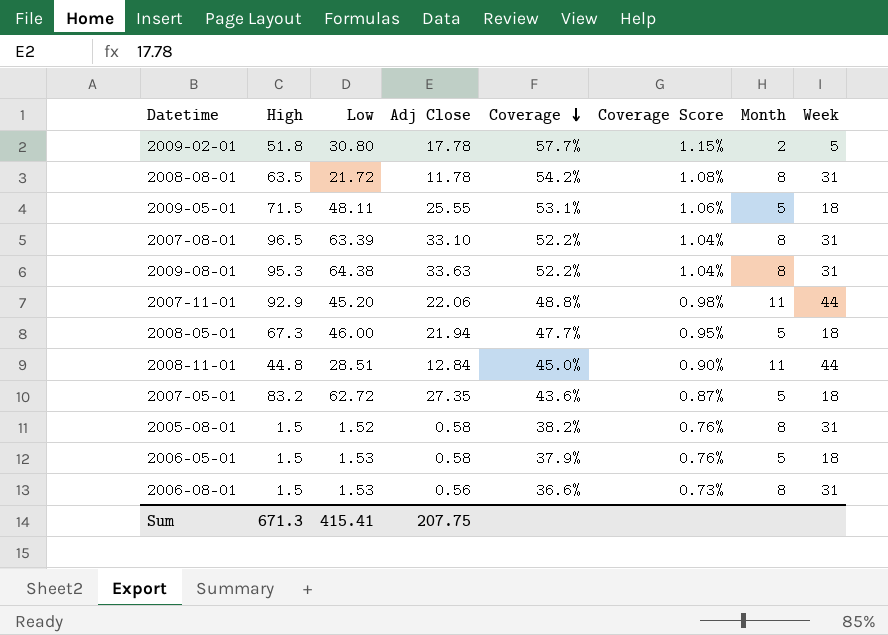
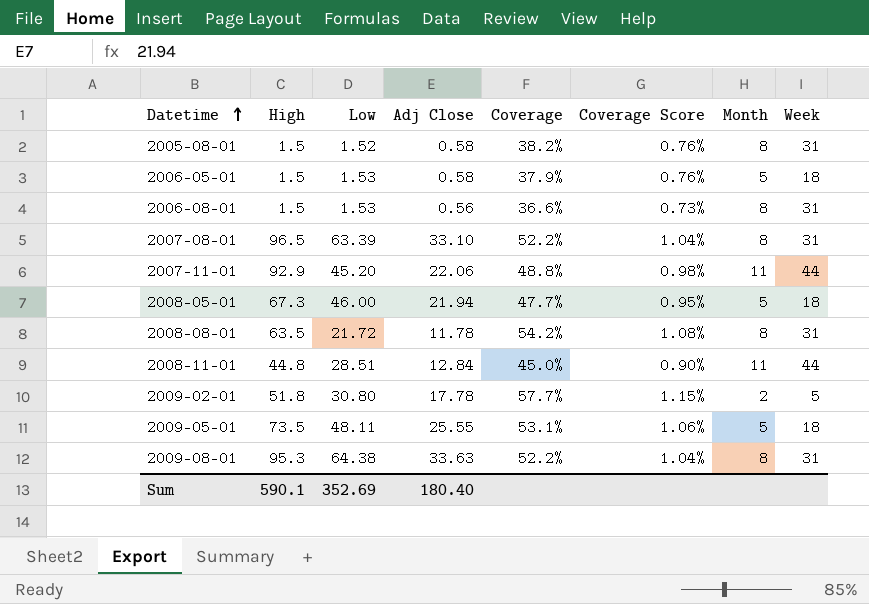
row order: Coverage descending -> Datetime ascending
row 2007-05-01: 83.2 | 62.72 | 27.35 | 43.6% | 0.87% | 5 | 18 -> none
2009-05-01 | High: 71.5 -> 73.5
Sum | High: 671.3 -> 590.1
Sum | Low: 415.41 -> 352.69
Sum | Adj Close: 207.75 -> 180.40

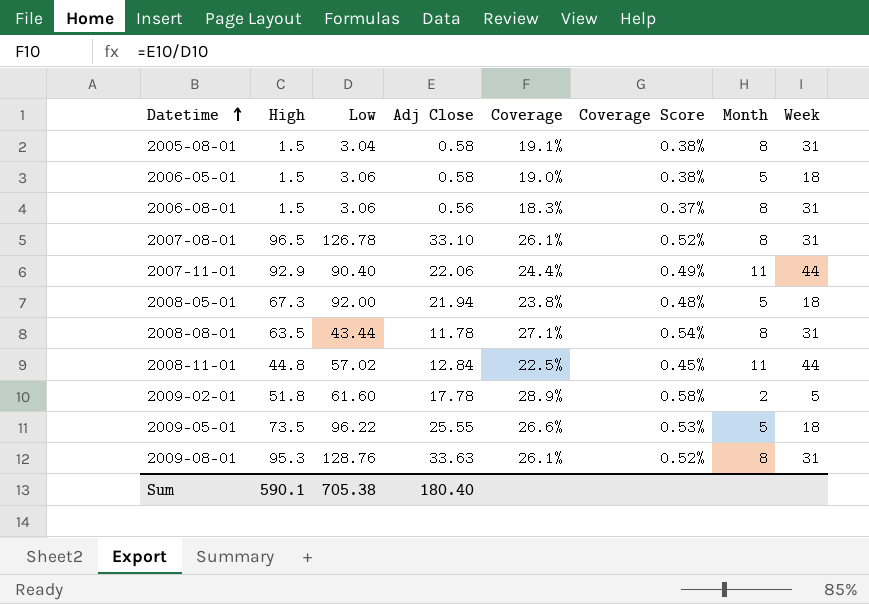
2005-08-01 | Low: 1.52 -> 3.04
2005-08-01 | Coverage: 38.2% -> 19.1%
2005-08-01 | Coverage Score: 0.76% -> 0.38%
2006-05-01 | Low: 1.53 -> 3.06
2006-05-01 | Coverage: 37.9% -> 19.0%
2006-05-01 | Coverage Score: 0.76% -> 0.38%
2006-08-01 | Low: 1.53 -> 3.06
2006-08-01 | Coverage: 36.6% -> 18.3%
2006-08-01 | Coverage Score: 0.73% -> 0.37%
2007-08-01 | Low: 63.39 -> 126.78
2007-08-01 | Coverage: 52.2% -> 26.1%
2007-08-01 | Coverage Score: 1.04% -> 0.52%
2007-11-01 | Low: 45.20 -> 90.40
2007-11-01 | Coverage: 48.8% -> 24.4%
2007-11-01 | Coverage Score: 0.98% -> 0.49%
2008-05-01 | Low: 46.00 -> 92.00
2008-05-01 | Coverage: 47.7% -> 23.8%
2008-05-01 | Coverage Score: 0.95% -> 0.48%
2008-08-01 | Low: 21.72 -> 43.44
2008-08-01 | Coverage: 54.2% -> 27.1%
2008-08-01 | Coverage Score: 1.08% -> 0.54%
2008-11-01 | Low: 28.51 -> 57.02
2008-11-01 | Coverage: 45.0% -> 22.5%
2008-11-01 | Coverage Score: 0.90% -> 0.45%
2009-02-01 | Low: 30.80 -> 61.60
2009-02-01 | Coverage: 57.7% -> 28.9%
2009-02-01 | Coverage Score: 1.15% -> 0.58%
2009-05-01 | Low: 48.11 -> 96.22
2009-05-01 | Coverage: 53.1% -> 26.6%
2009-05-01 | Coverage Score: 1.06% -> 0.53%
2009-08-01 | Low: 64.38 -> 128.76
2009-08-01 | Coverage: 52.2% -> 26.1%
2009-08-01 | Coverage Score: 1.04% -> 0.52%
Sum | Low: 352.69 -> 705.38

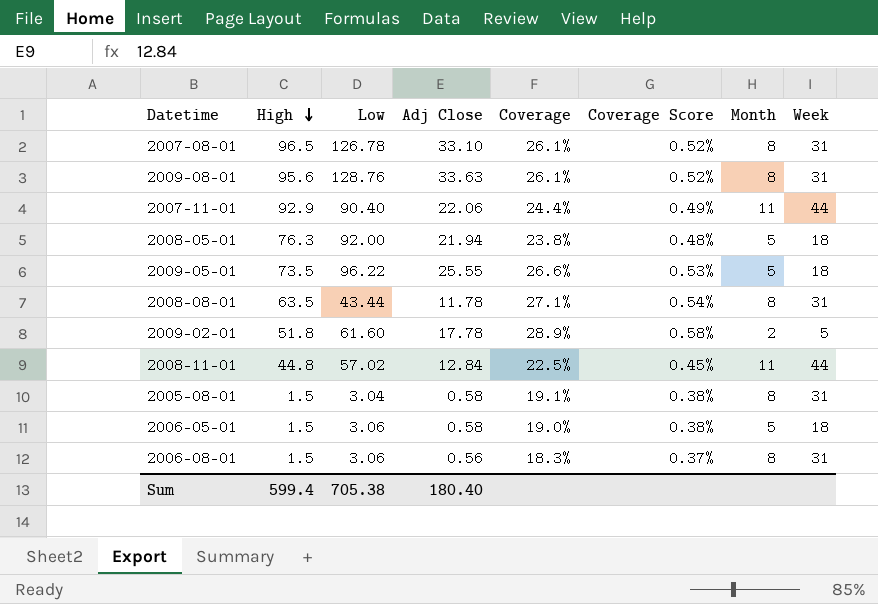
row order: Datetime ascending -> High descending
2009-08-01 | High: 95.3 -> 95.6
2008-05-01 | High: 67.3 -> 76.3
Sum | High: 590.1 -> 599.4

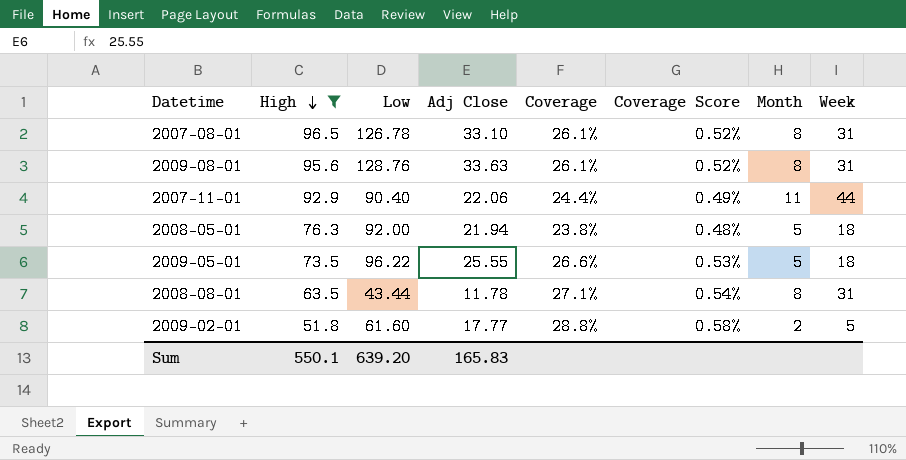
filter: none -> High >= 51.8
2009-02-01 | Adj Close: 17.78 -> 17.77
2009-02-01 | Coverage: 28.9% -> 28.8%
Sum | High: 599.4 -> 550.1
Sum | Low: 705.38 -> 639.20
Sum | Adj Close: 180.40 -> 165.83

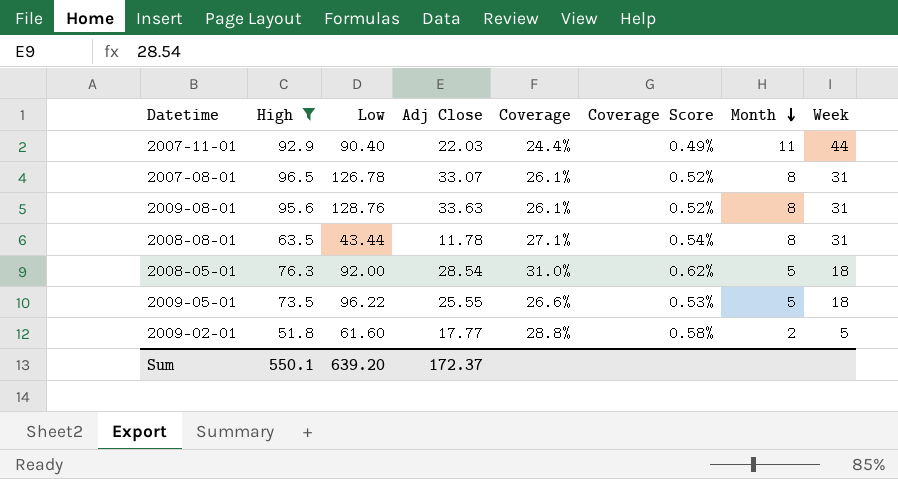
row order: High descending -> Month descending
2007-11-01 | Adj Close: 22.06 -> 22.03
2007-08-01 | Adj Close: 33.10 -> 33.07
2008-05-01 | Adj Close: 21.94 -> 28.54
2008-05-01 | Coverage: 23.8% -> 31.0%
2008-05-01 | Coverage Score: 0.48% -> 0.62%
Sum | Adj Close: 165.83 -> 172.37

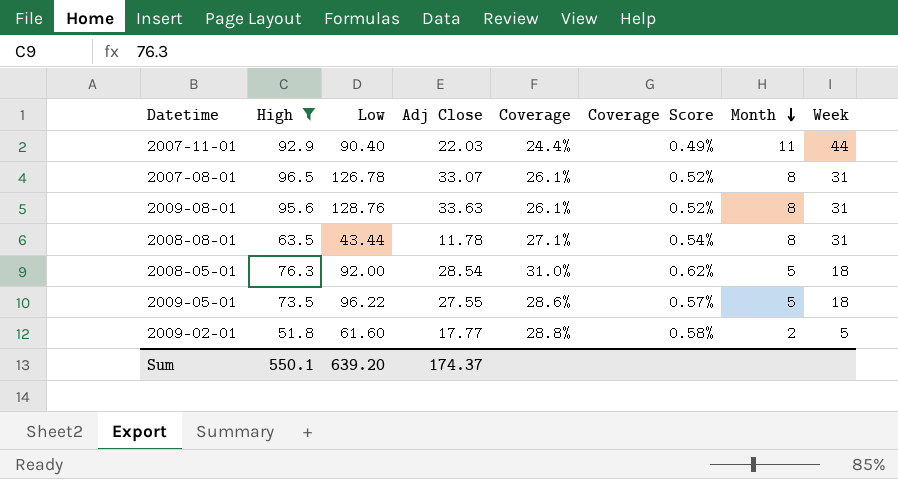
2009-05-01 | Adj Close: 25.55 -> 27.55
2009-05-01 | Coverage: 26.6% -> 28.6%
2009-05-01 | Coverage Score: 0.53% -> 0.57%
Sum | Adj Close: 172.37 -> 174.37

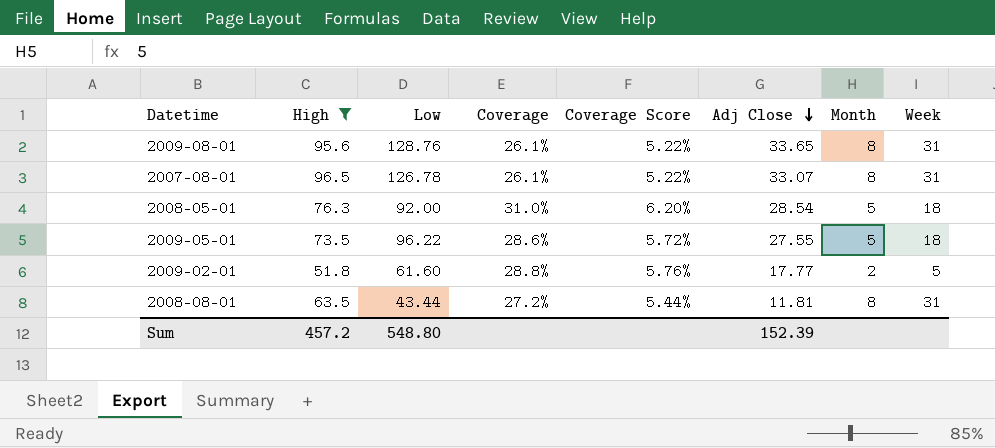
row order: Month descending -> Adj Close descending
column Coverage Score | formula: [Coverage] * 0.02 -> [Coverage] * 0.2
column Adj Close | position: 4 -> 6
row 2007-11-01: 92.9 | 90.40 | 22.03 | 24.4% | 0.49% | 11 | 44 -> none
2009-08-01 | Adj Close: 33.63 -> 33.65
2008-08-01 | Coverage: 27.1% -> 27.2%
2008-08-01 | Adj Close: 11.78 -> 11.81
Sum | High: 550.1 -> 457.2
Sum | Low: 639.20 -> 548.80
Sum | Adj Close: 174.37 -> 152.39

